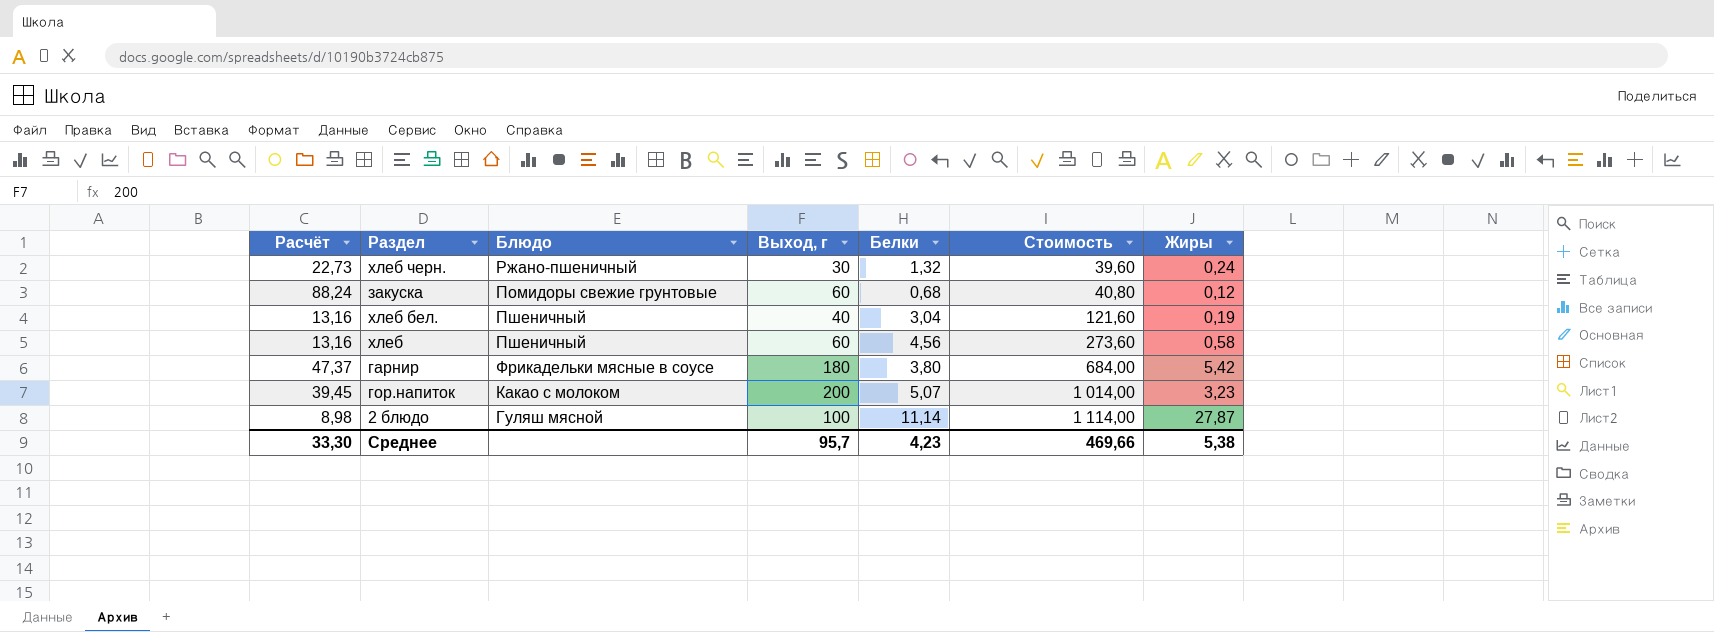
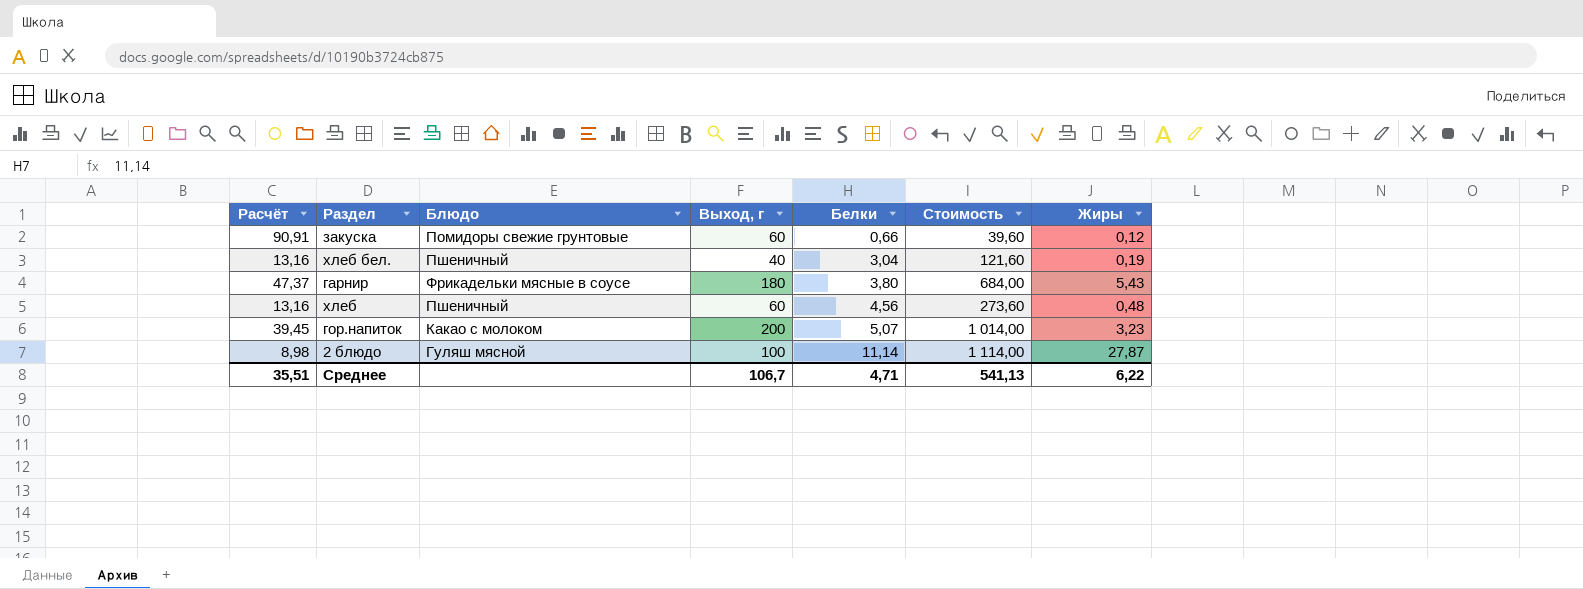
row order: Стоимость ascending -> Белки ascending
row хлеб черн.: 22,73 | Ржано-пшеничный | 30 | 1,32 | 39,60 | 0,24 -> none
закуска | Расчёт: 88,24 -> 90,91
закуска | Белки: 0,68 -> 0,66
закуска | Стоимость: 40,80 -> 39,60
гарнир | Жиры: 5,42 -> 5,43
хлеб | Жиры: 0,58 -> 0,48
Среднее | Расчёт: 33,30 -> 35,51
Среднее | Выход, г: 95,7 -> 106,7
Среднее | Белки: 4,23 -> 4,71
Среднее | Стоимость: 469,66 -> 541,13
Среднее | Жиры: 5,38 -> 6,22

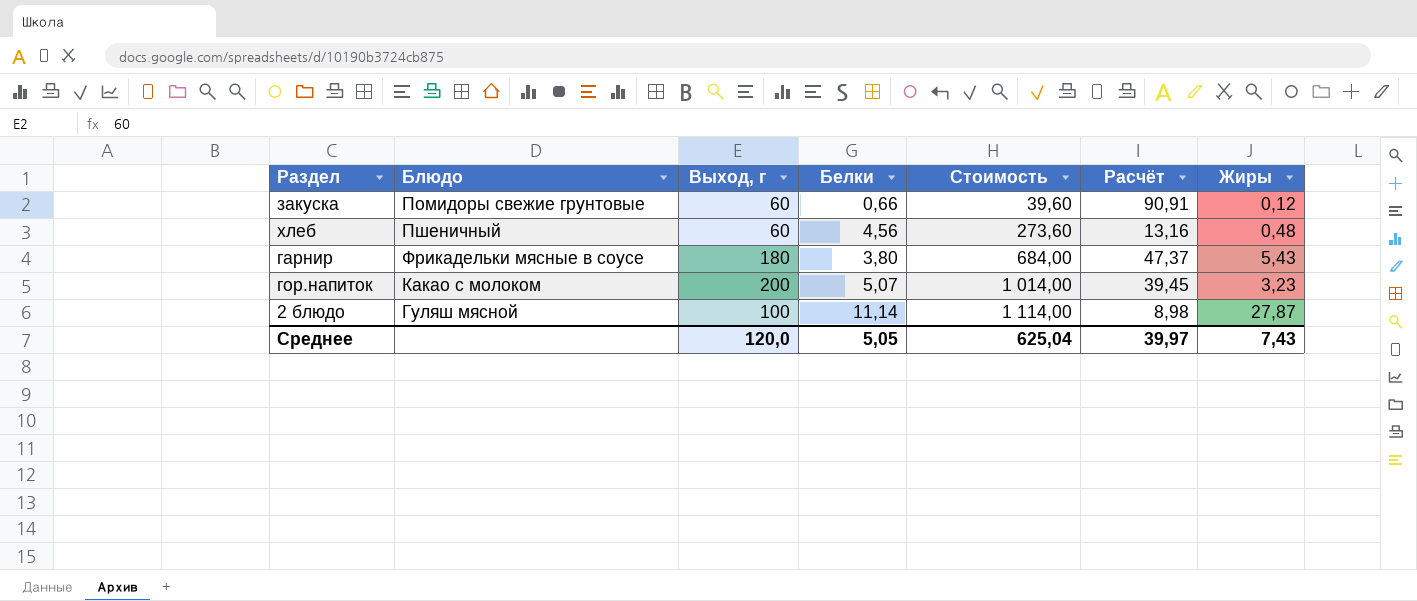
row order: Белки ascending -> Стоимость ascending
column Расчёт | position: 1 -> 6
row хлеб бел.: 13,16 | Пшеничный | 40 | 3,04 | 121,60 | 0,19 -> none
Среднее | Выход, г: 106,7 -> 120,0
Среднее | Белки: 4,71 -> 5,05
Среднее | Стоимость: 541,13 -> 625,04
Среднее | Расчёт: 35,51 -> 39,97
Среднее | Жиры: 6,22 -> 7,43

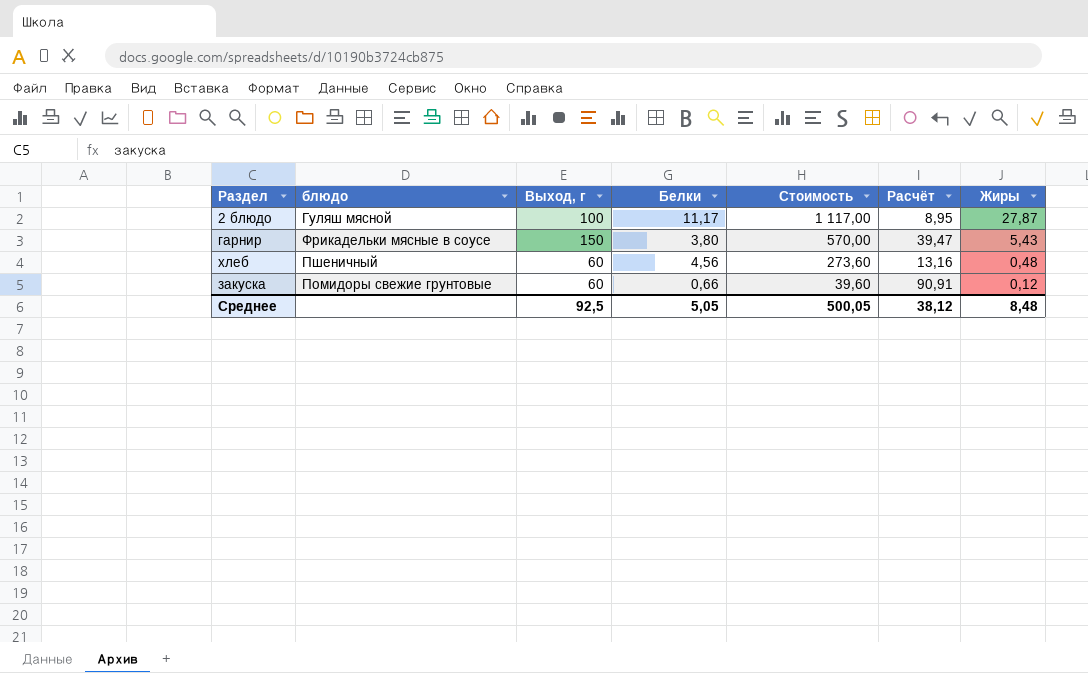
row order: Стоимость ascending -> Стоимость descending
column name: Блюдо -> блюдо
row гор.напиток: Какао с молоком | 200 | 5,07 | 1 014,00 | 39,45 | 3,23 -> none
2 блюдо | Белки: 11,14 -> 11,17
2 блюдо | Стоимость: 1 114,00 -> 1 117,00
2 блюдо | Расчёт: 8,98 -> 8,95
гарнир | Выход, г: 180 -> 150
гарнир | Стоимость: 684,00 -> 570,00
гарнир | Расчёт: 47,37 -> 39,47
Среднее | Выход, г: 120,0 -> 92,5
Среднее | Стоимость: 625,04 -> 500,05
Среднее | Расчёт: 39,97 -> 38,12
Среднее | Жиры: 7,43 -> 8,48

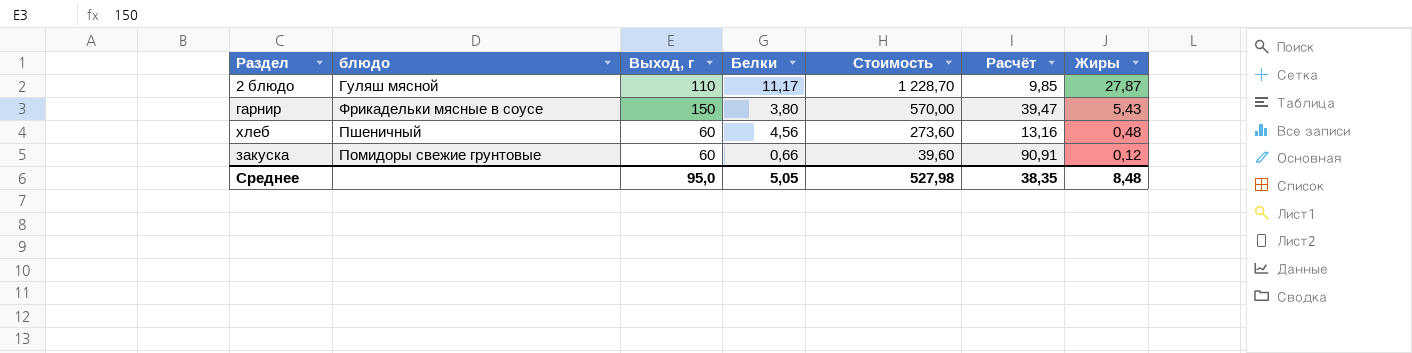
2 блюдо | Выход, г: 100 -> 110
2 блюдо | Стоимость: 1 117,00 -> 1 228,70
2 блюдо | Расчёт: 8,95 -> 9,85
Среднее | Выход, г: 92,5 -> 95,0
Среднее | Стоимость: 500,05 -> 527,98
Среднее | Расчёт: 38,12 -> 38,35

